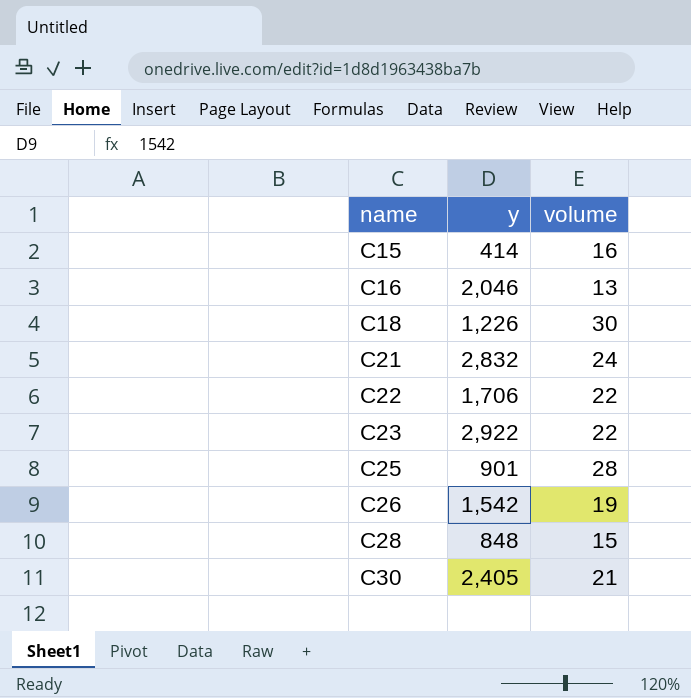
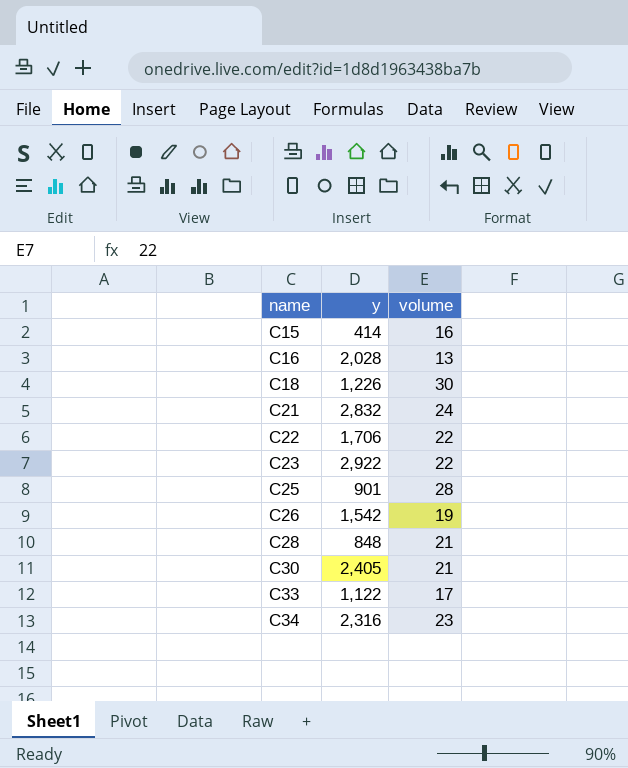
C16 | y: 2,046 -> 2,028
C28 | volume: 15 -> 21
row C33: none -> 1,122 | 17
row C34: none -> 2,316 | 23

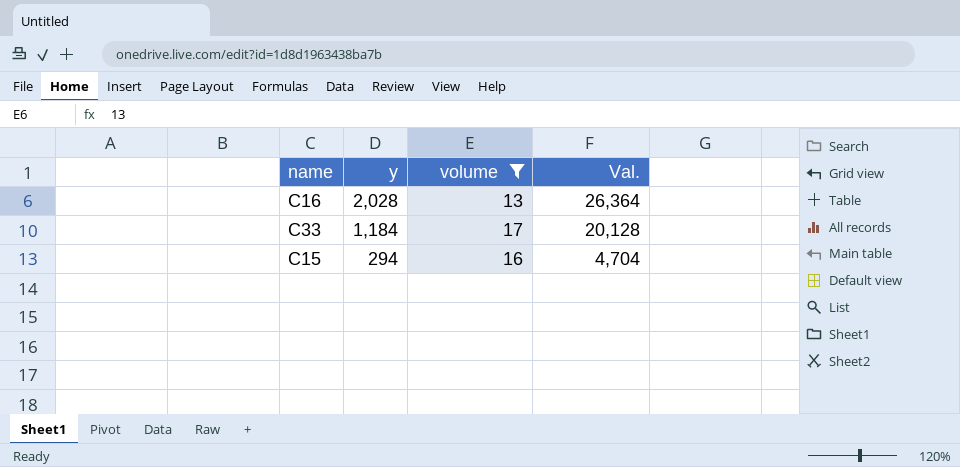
filter: none -> volume <= 17
row order: name ascending -> y descending
column Val. | formula: none -> [y] * [volume]
C33 | y: 1,122 -> 1,184
C15 | y: 414 -> 294

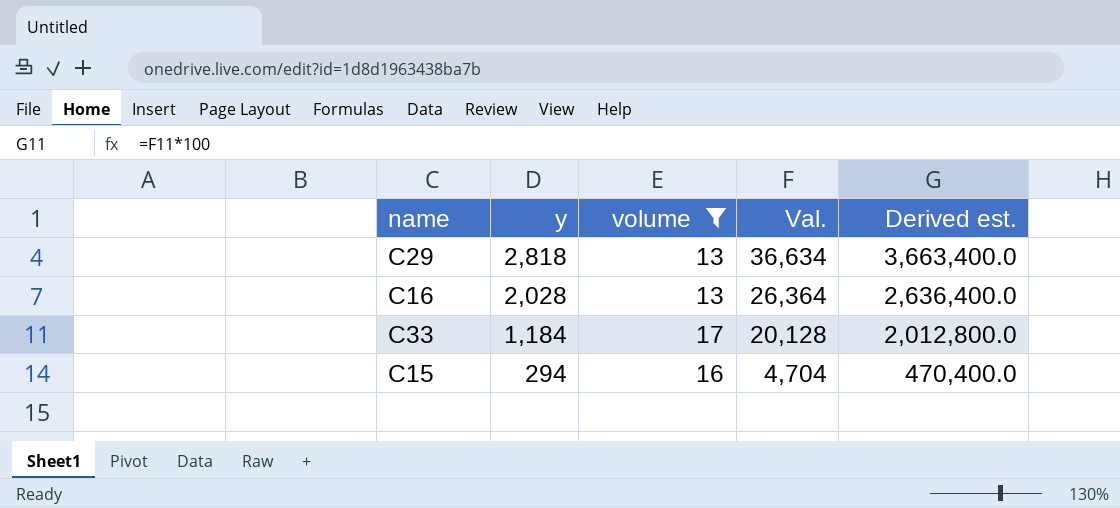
column Derived est. | formula: none -> [Val.] * 100
row C29: none -> 2,818 | 13 | 36,634 | 3,663,400.0

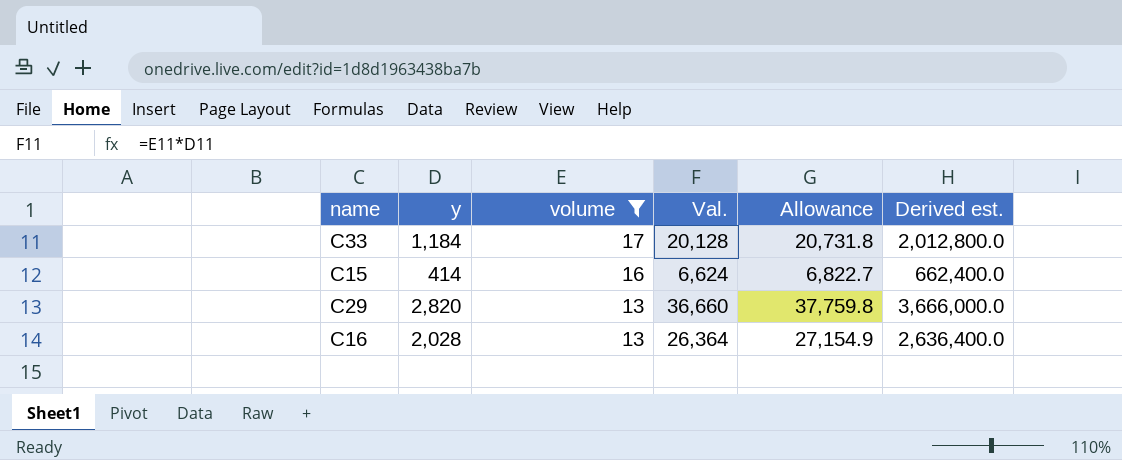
row order: y descending -> volume descending
column Allowance | formula: none -> [Val.] * 1.03
C15 | y: 294 -> 414
C15 | Val.: 4,704 -> 6,624
C15 | Derived est.: 470,400.0 -> 662,400.0
C29 | y: 2,818 -> 2,820
C29 | Val.: 36,634 -> 36,660
C29 | Derived est.: 3,663,400.0 -> 3,666,000.0

